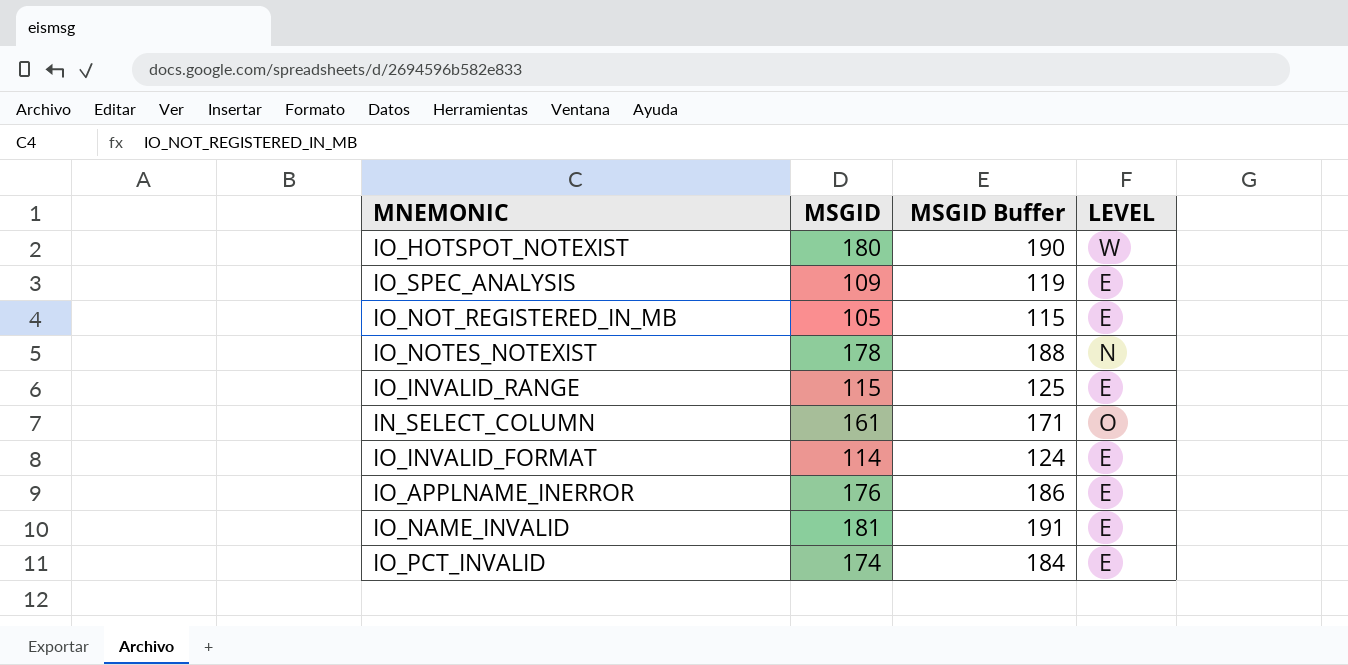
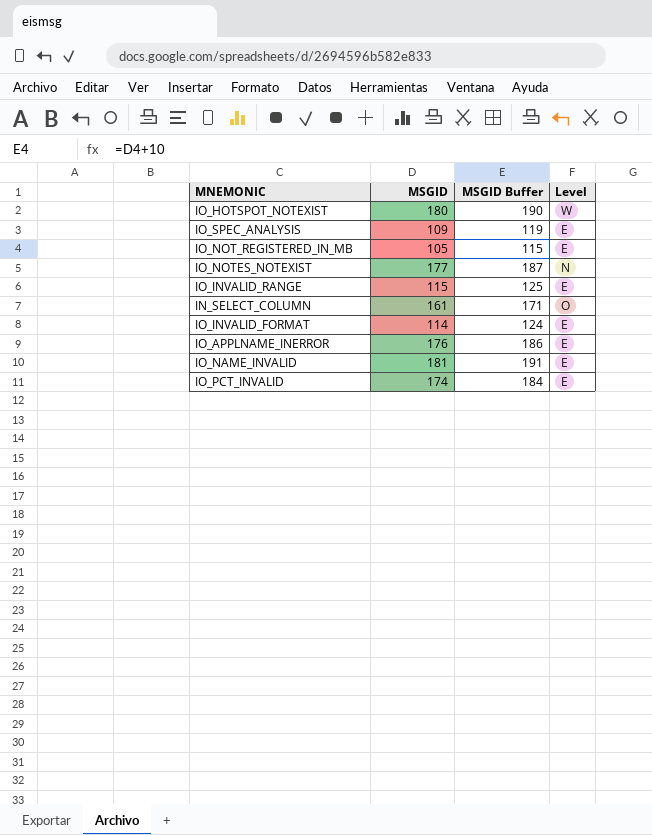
column name: LEVEL -> Level
IO_NOTES_NOTEXIST | MSGID: 178 -> 177
IO_NOTES_NOTEXIST | MSGID Buffer: 188 -> 187

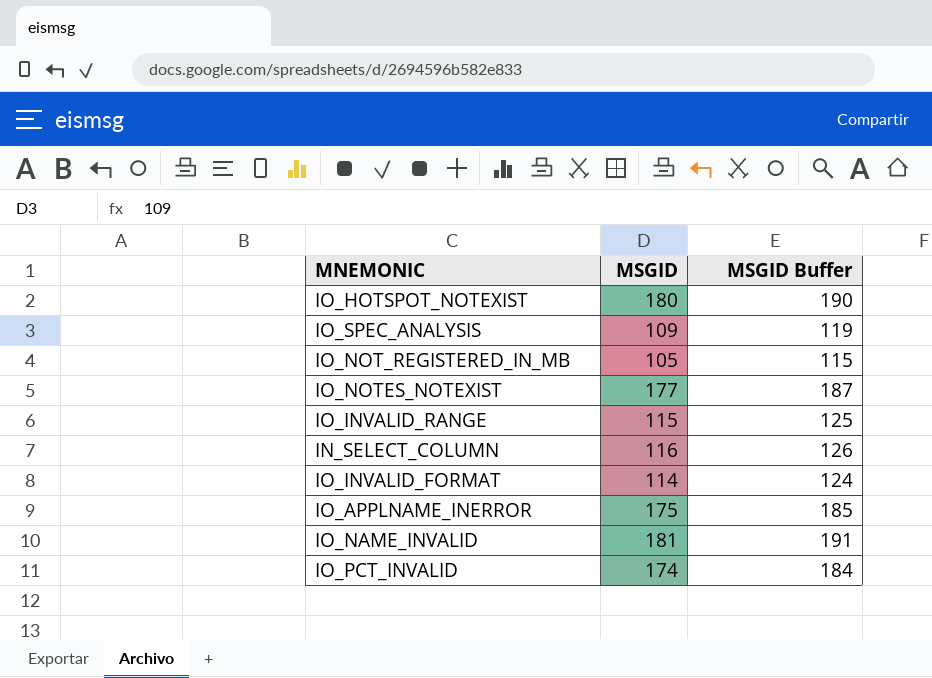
column Level | position: 4 -> none
IN_SELECT_COLUMN | MSGID: 161 -> 116
IN_SELECT_COLUMN | MSGID Buffer: 171 -> 126
IO_APPLNAME_INERROR | MSGID: 176 -> 175
IO_APPLNAME_INERROR | MSGID Buffer: 186 -> 185

